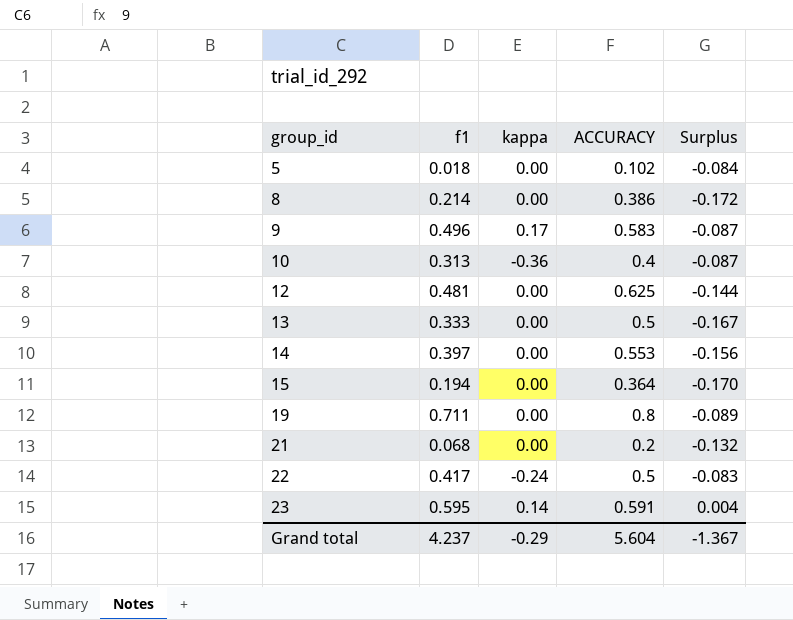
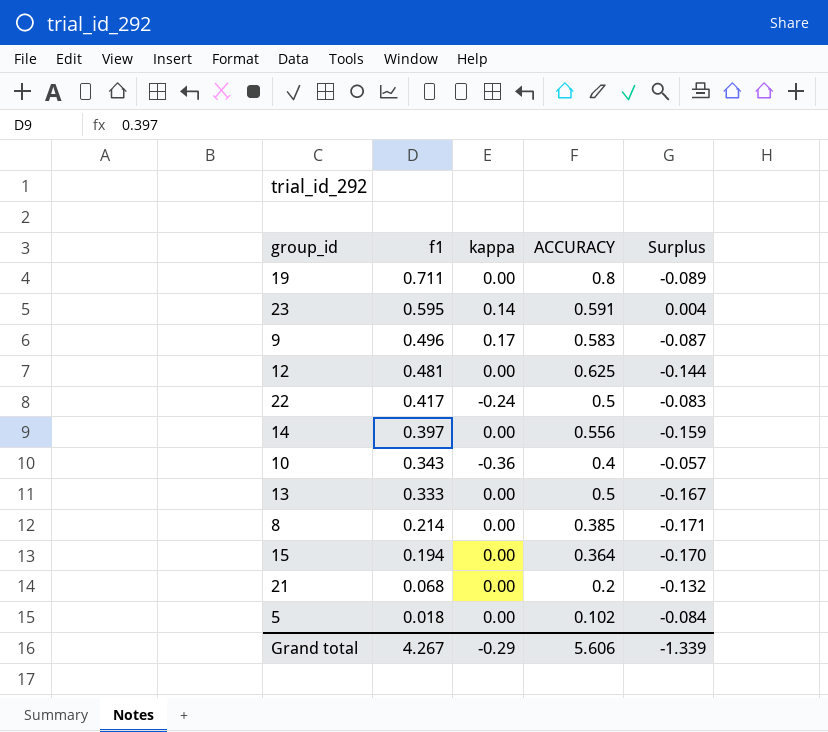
row order: group_id ascending -> f1 descending
14 | ACCURACY: 0.553 -> 0.556
14 | Surplus: -0.156 -> -0.159
10 | f1: 0.313 -> 0.343
10 | Surplus: -0.087 -> -0.057
8 | ACCURACY: 0.386 -> 0.385
8 | Surplus: -0.172 -> -0.171
Grand total | f1: 4.237 -> 4.267
Grand total | ACCURACY: 5.604 -> 5.606
Grand total | Surplus: -1.367 -> -1.339

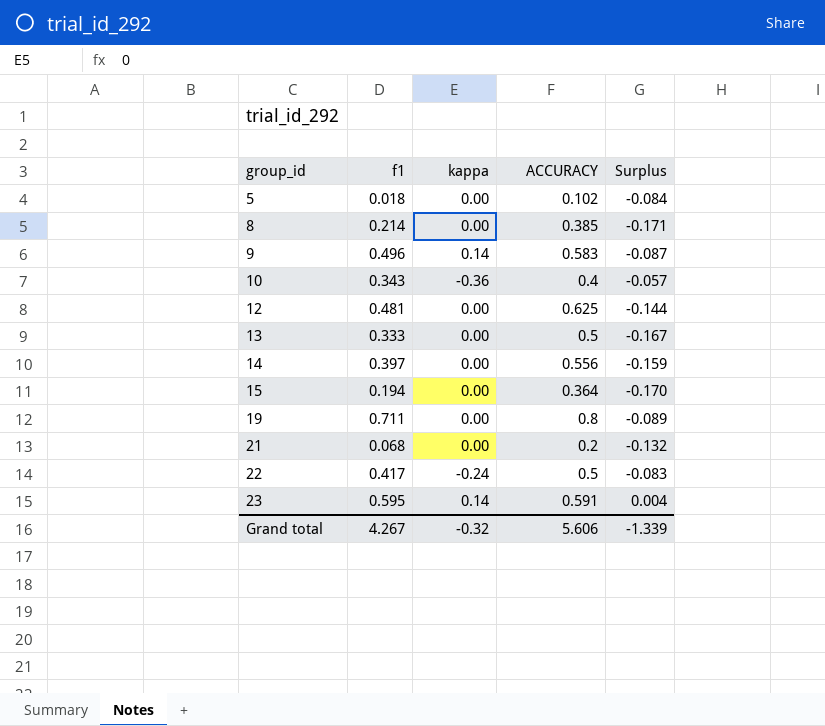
row order: f1 descending -> group_id ascending
9 | kappa: 0.17 -> 0.14
Grand total | kappa: -0.29 -> -0.32

